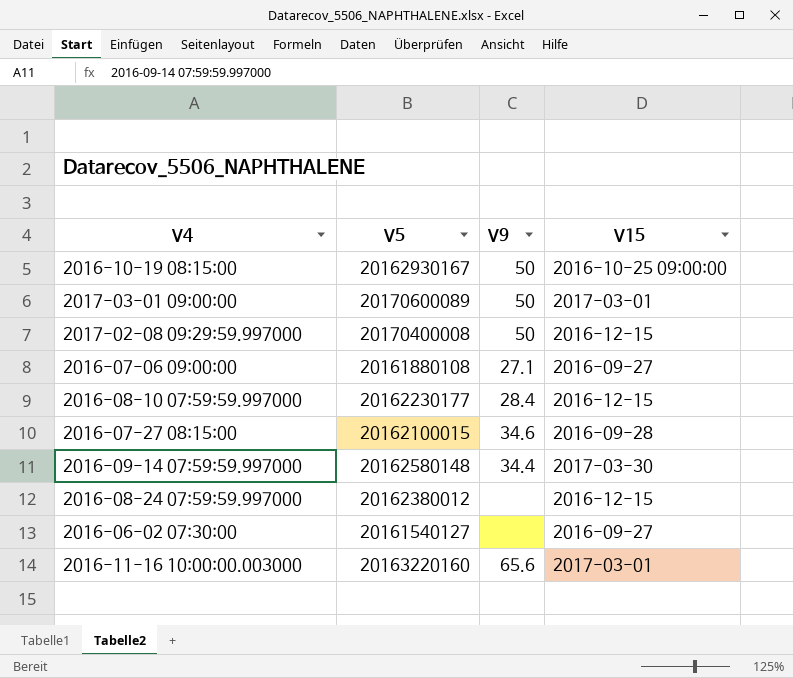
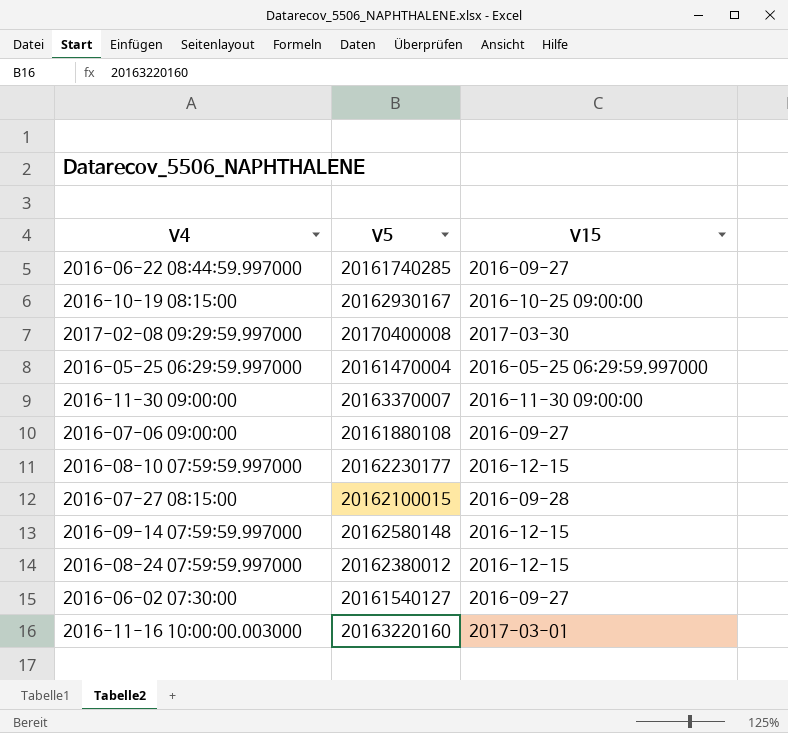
column V9 | position: 3 -> none
row 2017-03-01 09:00:00: 20170600089 | 50 | 2017-03-01 -> none
row 2016-06-22 08:44:59.997000: none -> 20161740285 | 2016-09-27
2017-02-08 09:29:59.997000 | V15: 2016-12-15 -> 2017-03-30
row 2016-05-25 06:29:59.997000: none -> 20161470004 | 2016-05-25 06:29:59.997000
row 2016-11-30 09:00:00: none -> 20163370007 | 2016-11-30 09:00:00
2016-09-14 07:59:59.997000 | V15: 2017-03-30 -> 2016-12-15

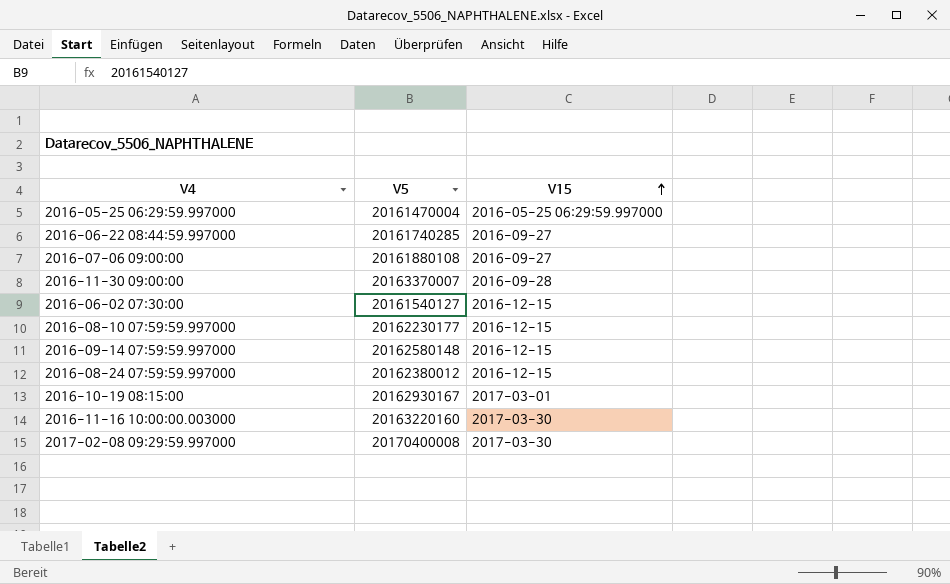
row order: none -> V15 ascending
row 2016-07-27 08:15:00: 20162100015 | 2016-09-28 -> none
2016-11-30 09:00:00 | V15: 2016-11-30 09:00:00 -> 2016-09-28
2016-06-02 07:30:00 | V15: 2016-09-27 -> 2016-12-15
2016-10-19 08:15:00 | V15: 2016-10-25 09:00:00 -> 2017-03-01
2016-11-16 10:00:00.003000 | V15: 2017-03-01 -> 2017-03-30

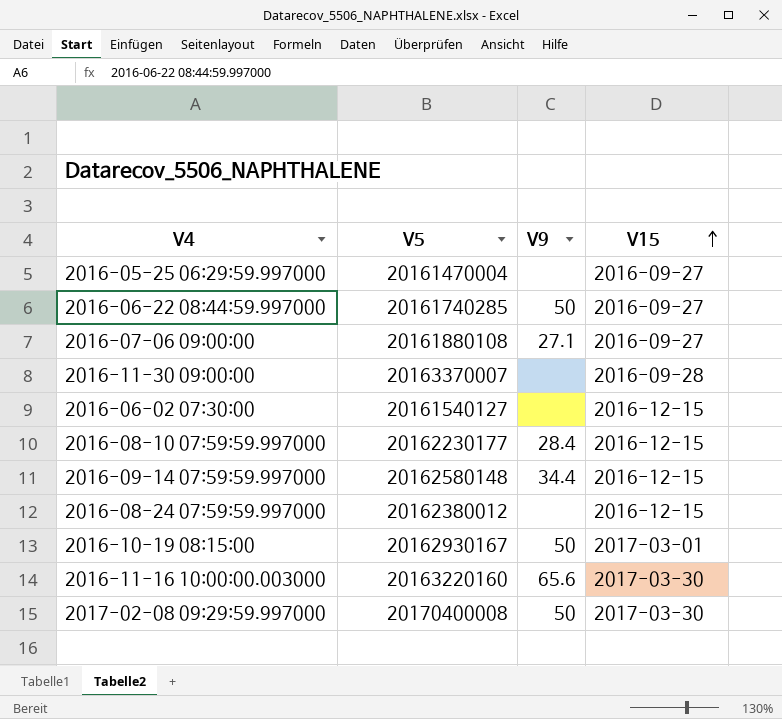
column V9 | position: none -> 3
2016-05-25 06:29:59.997000 | V15: 2016-05-25 06:29:59.997000 -> 2016-09-27

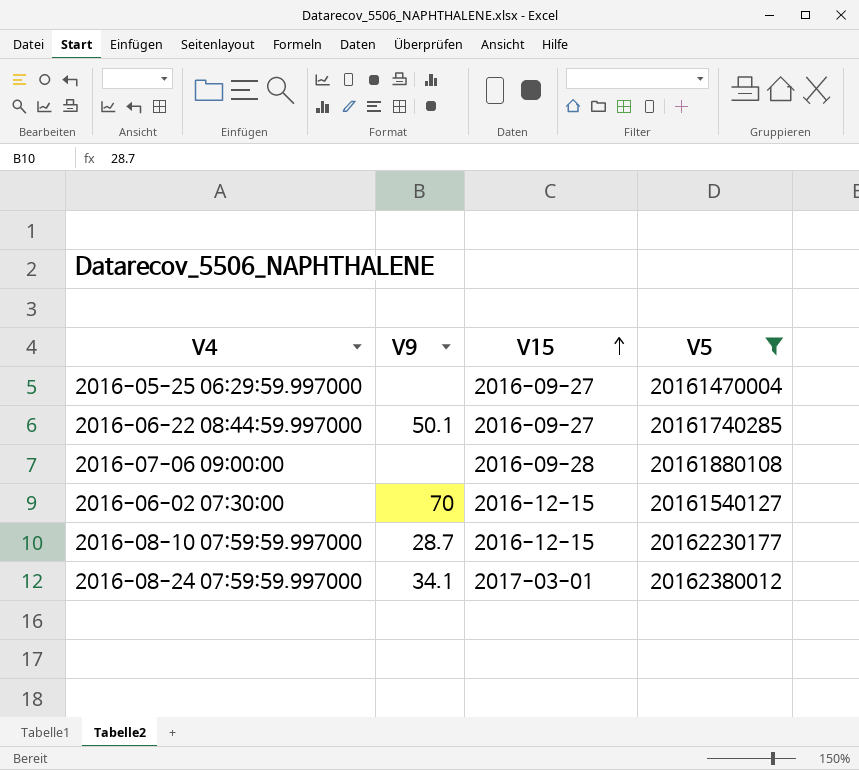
filter: none -> V5 <= 20162380012
column V5 | position: 2 -> 4
2016-06-22 08:44:59.997000 | V9: 50 -> 50.1
2016-07-06 09:00:00 | V9: 27.1 -> none
2016-07-06 09:00:00 | V15: 2016-09-27 -> 2016-09-28
2016-06-02 07:30:00 | V9: none -> 70
2016-08-10 07:59:59.997000 | V9: 28.4 -> 28.7
2016-08-24 07:59:59.997000 | V9: none -> 34.1
2016-08-24 07:59:59.997000 | V15: 2016-12-15 -> 2017-03-01

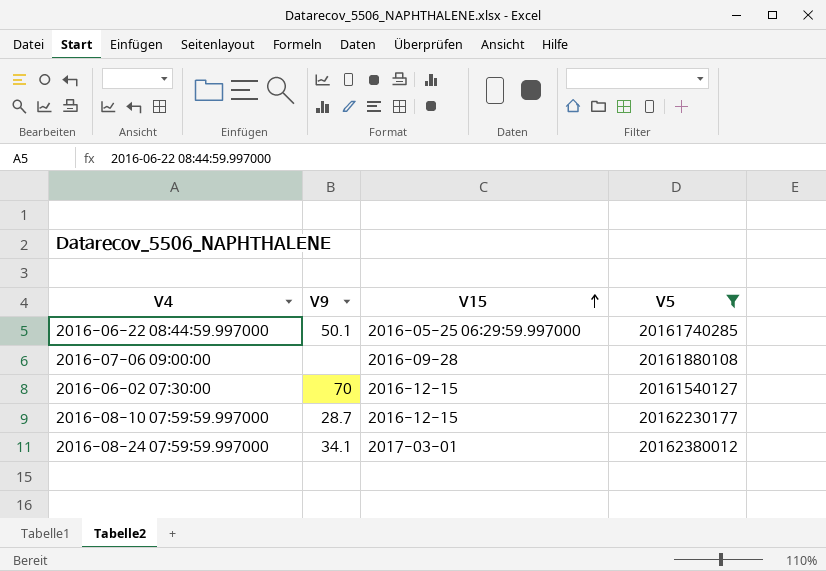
row 2016-05-25 06:29:59.997000: none | 2016-09-27 | 20161470004 -> none
2016-06-22 08:44:59.997000 | V15: 2016-09-27 -> 2016-05-25 06:29:59.997000

